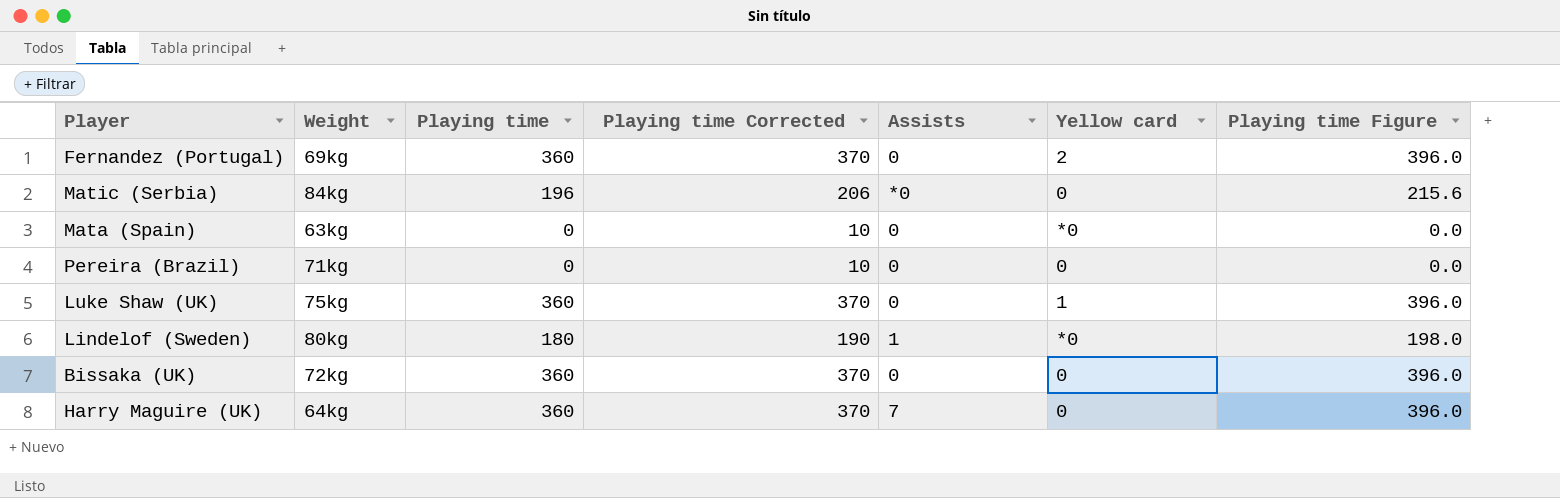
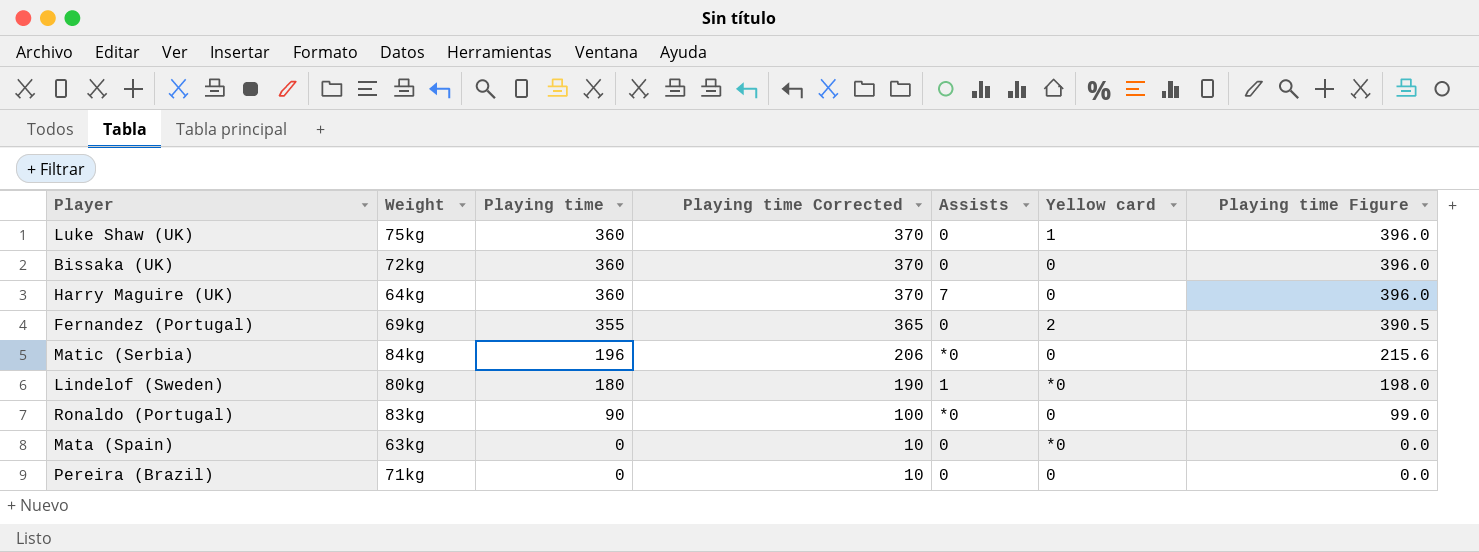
row order: none -> Playing time descending
Fernandez (Portugal) | Playing time: 360 -> 355
Fernandez (Portugal) | Playing time Corrected: 370 -> 365
Fernandez (Portugal) | Playing time Figure: 396.0 -> 390.5
row Ronaldo (Portugal): none -> 83kg | 90 | 100 | *0 | 0 | 99.0

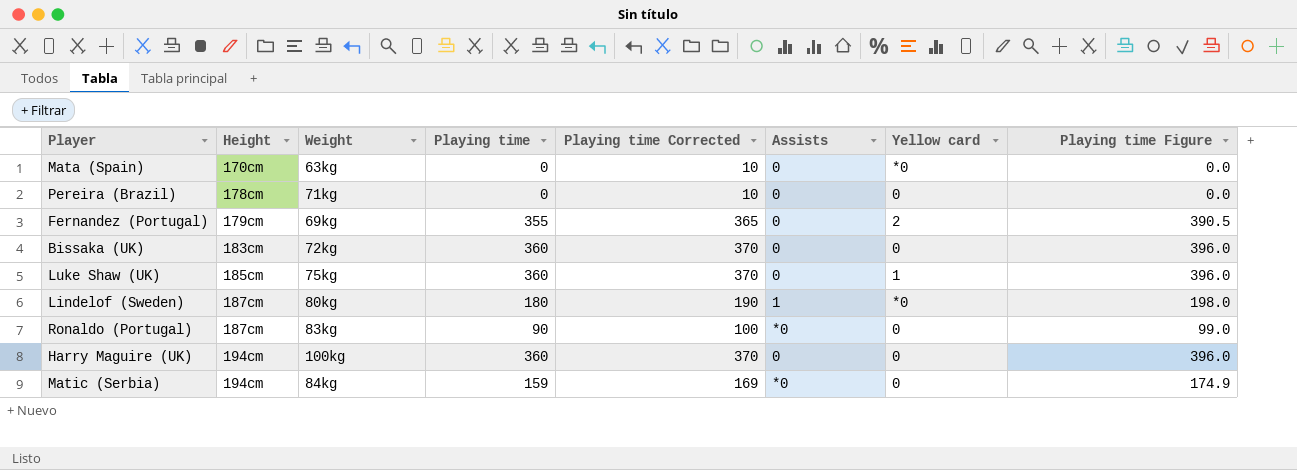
row order: Playing time descending -> Height ascending
column Height | position: none -> 2
Harry Maguire (UK) | Weight: 64kg -> 100kg
Harry Maguire (UK) | Assists: 7 -> 0
Matic (Serbia) | Playing time: 196 -> 159
Matic (Serbia) | Playing time Corrected: 206 -> 169
Matic (Serbia) | Playing time Figure: 215.6 -> 174.9

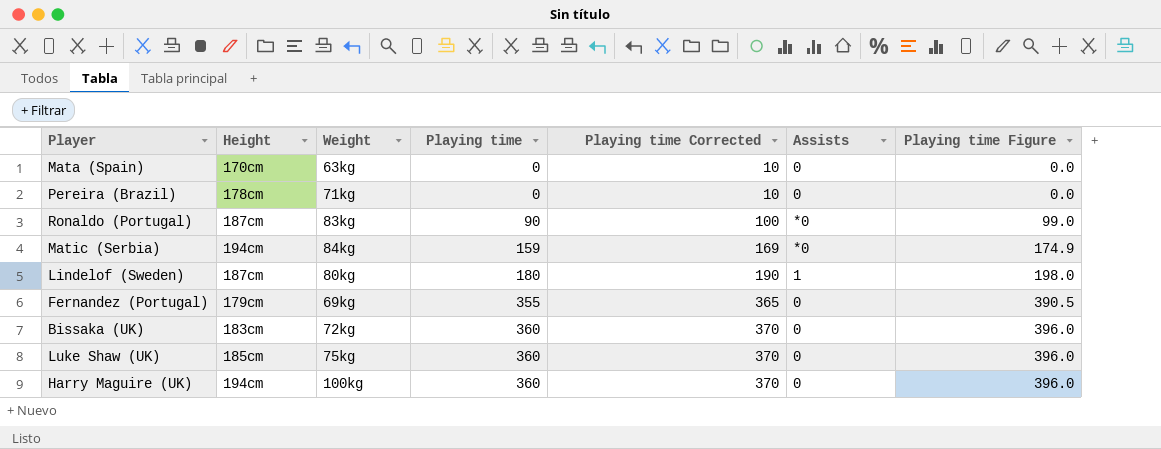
row order: Height ascending -> Playing time ascending
column Yellow card | position: 7 -> none

